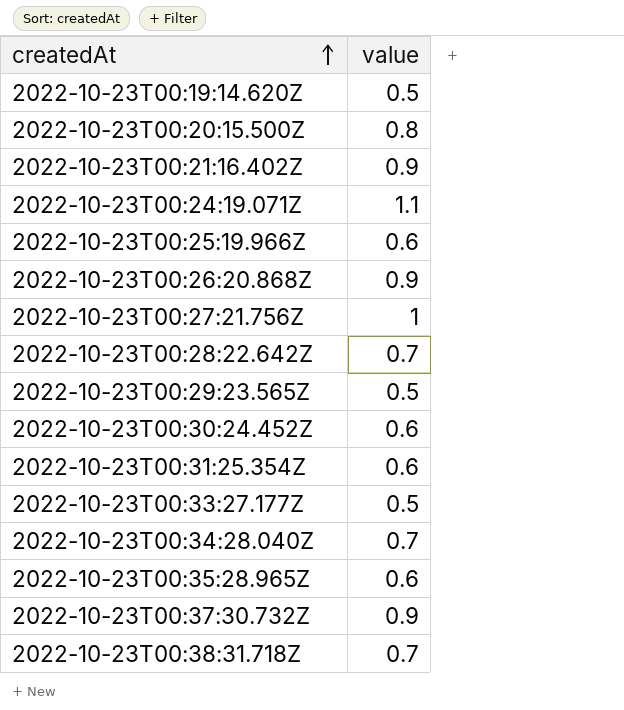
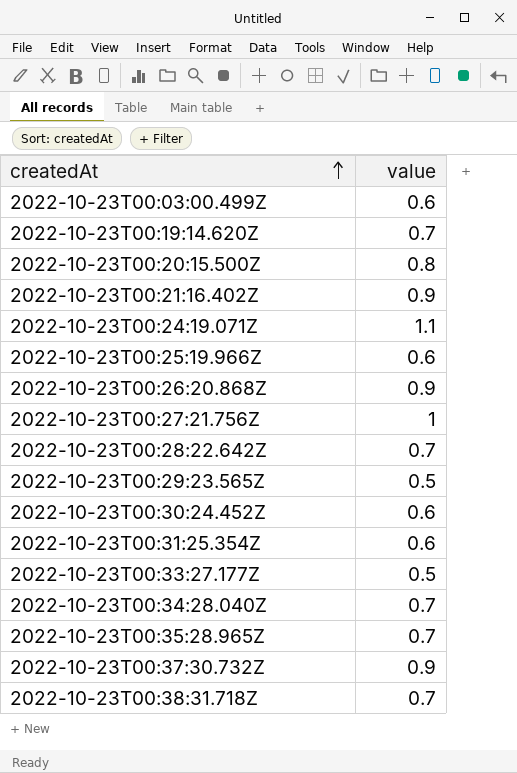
row 2022-10-23T00:03:00.499Z: none -> 0.6
2022-10-23T00:19:14.620Z | value: 0.5 -> 0.7
2022-10-23T00:35:28.965Z | value: 0.6 -> 0.7

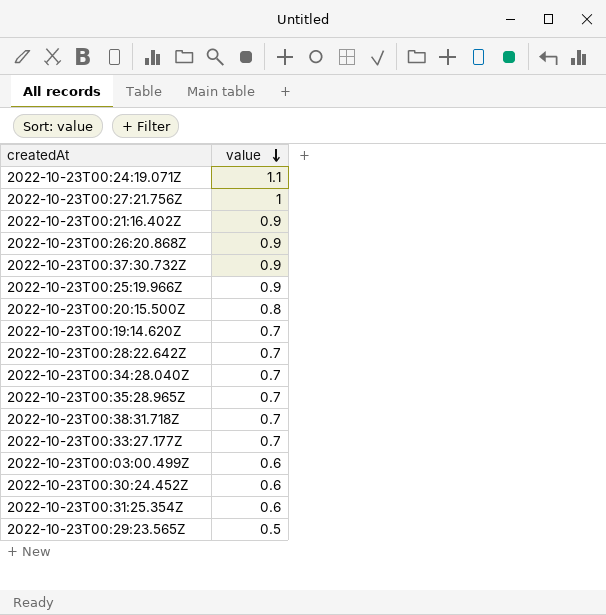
row order: createdAt ascending -> value descending
2022-10-23T00:25:19.966Z | value: 0.6 -> 0.9
2022-10-23T00:33:27.177Z | value: 0.5 -> 0.7

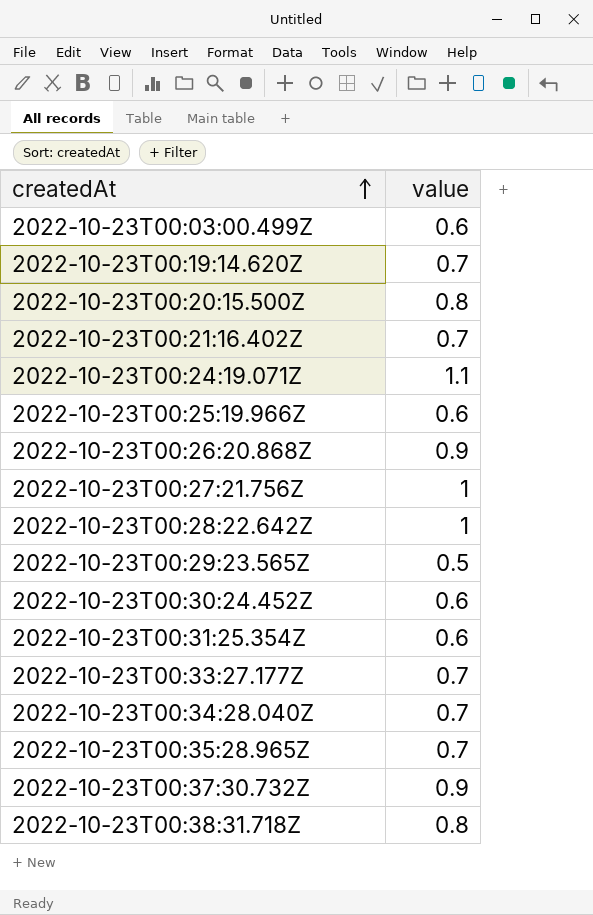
row order: value descending -> createdAt ascending
2022-10-23T00:21:16.402Z | value: 0.9 -> 0.7
2022-10-23T00:25:19.966Z | value: 0.9 -> 0.6
2022-10-23T00:28:22.642Z | value: 0.7 -> 1
2022-10-23T00:38:31.718Z | value: 0.7 -> 0.8

